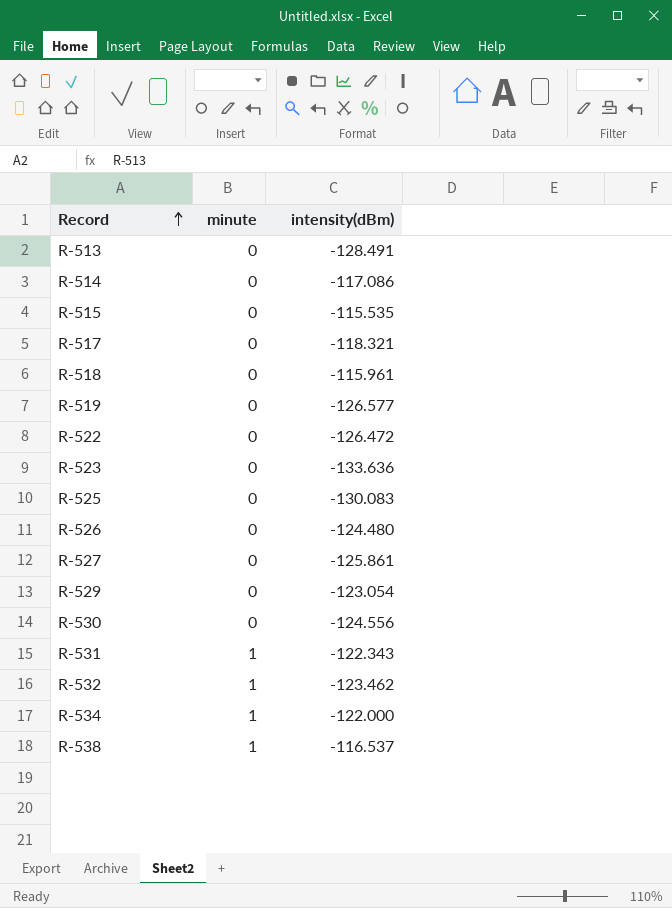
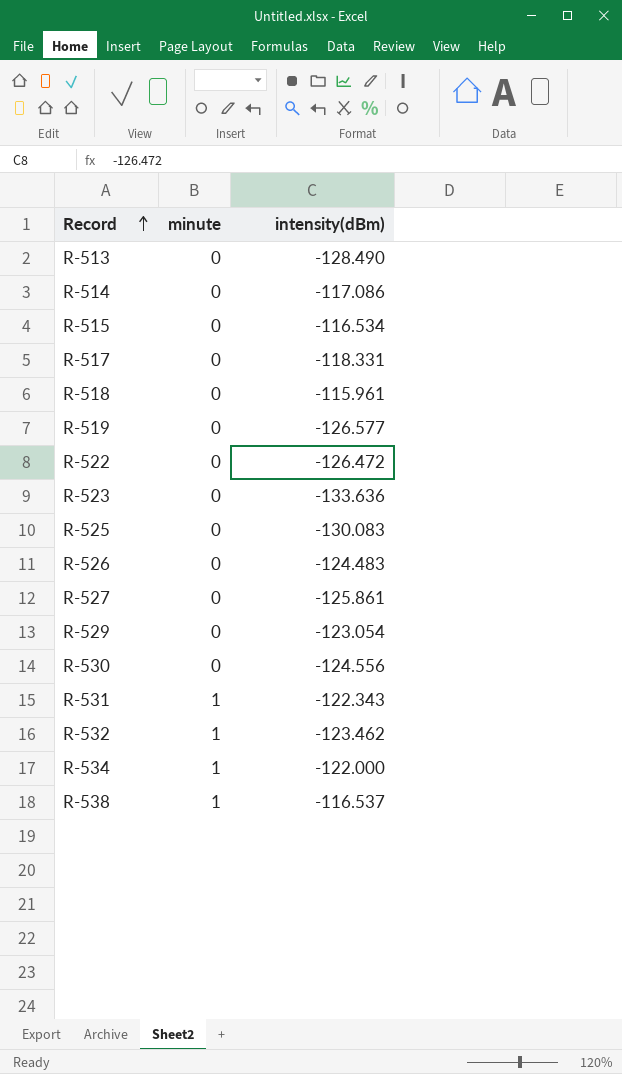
R-513 | intensity(dBm): -128.491 -> -128.490
R-515 | intensity(dBm): -115.535 -> -116.534
R-517 | intensity(dBm): -118.321 -> -118.331
R-526 | intensity(dBm): -124.480 -> -124.483

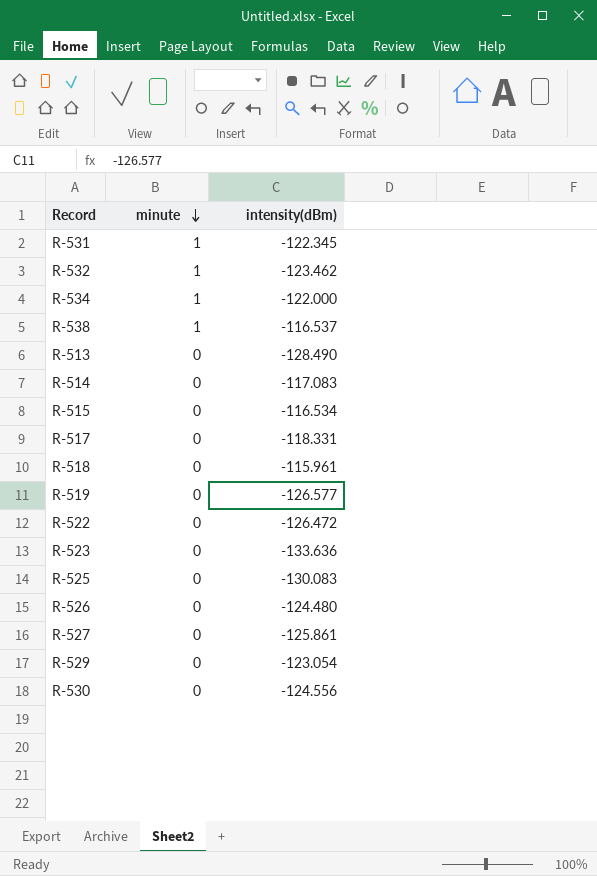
row order: Record ascending -> minute descending
R-531 | intensity(dBm): -122.343 -> -122.345
R-514 | intensity(dBm): -117.086 -> -117.083
R-526 | intensity(dBm): -124.483 -> -124.480

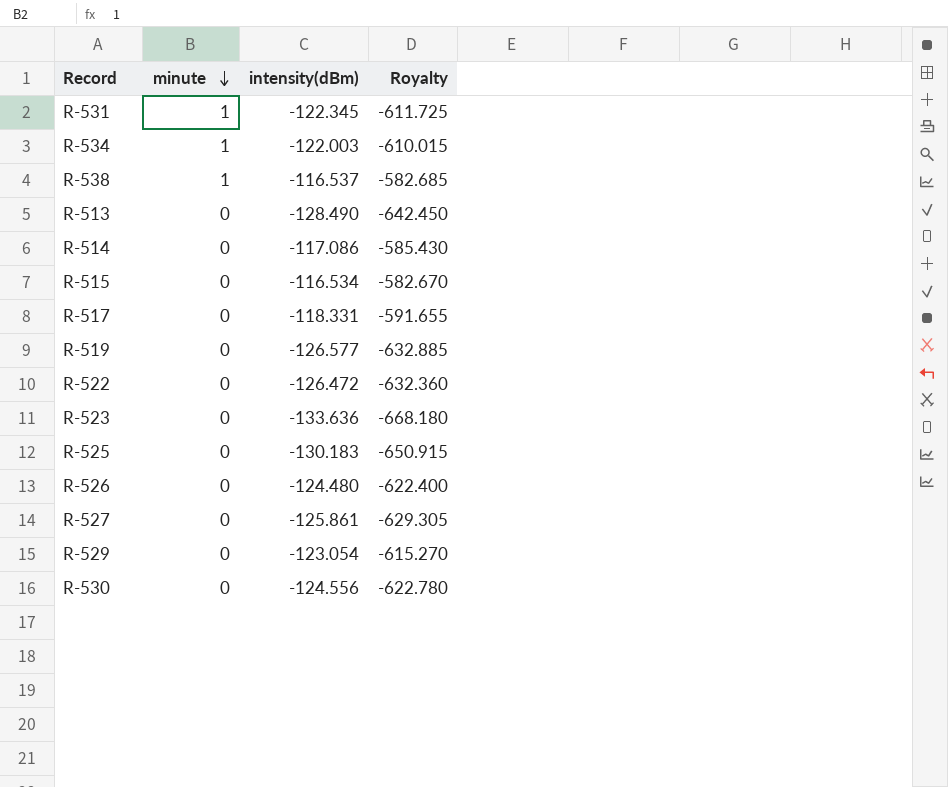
column Royalty | formula: none -> [intensity(dBm)] * 5
row R-532: 1 | -123.462 -> none
row R-518: 0 | -115.961 -> none
R-534 | intensity(dBm): -122.000 -> -122.003
R-514 | intensity(dBm): -117.083 -> -117.086
R-525 | intensity(dBm): -130.083 -> -130.183

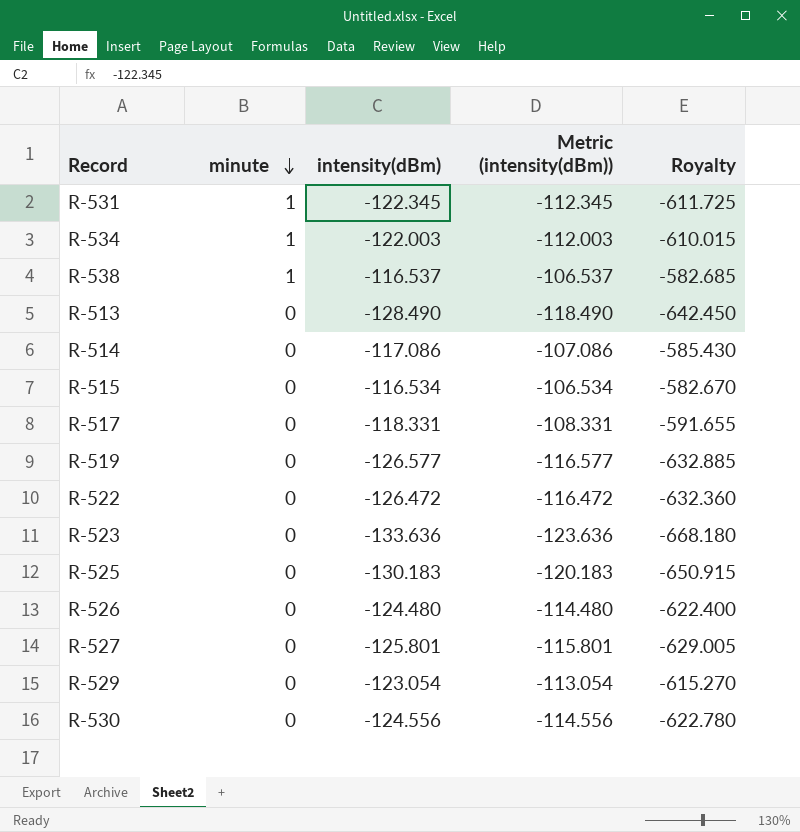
column Metric (intensity(dBm)) | formula: none -> [intensity(dBm)] + 10
R-527 | intensity(dBm): -125.861 -> -125.801
R-527 | Royalty: -629.305 -> -629.005

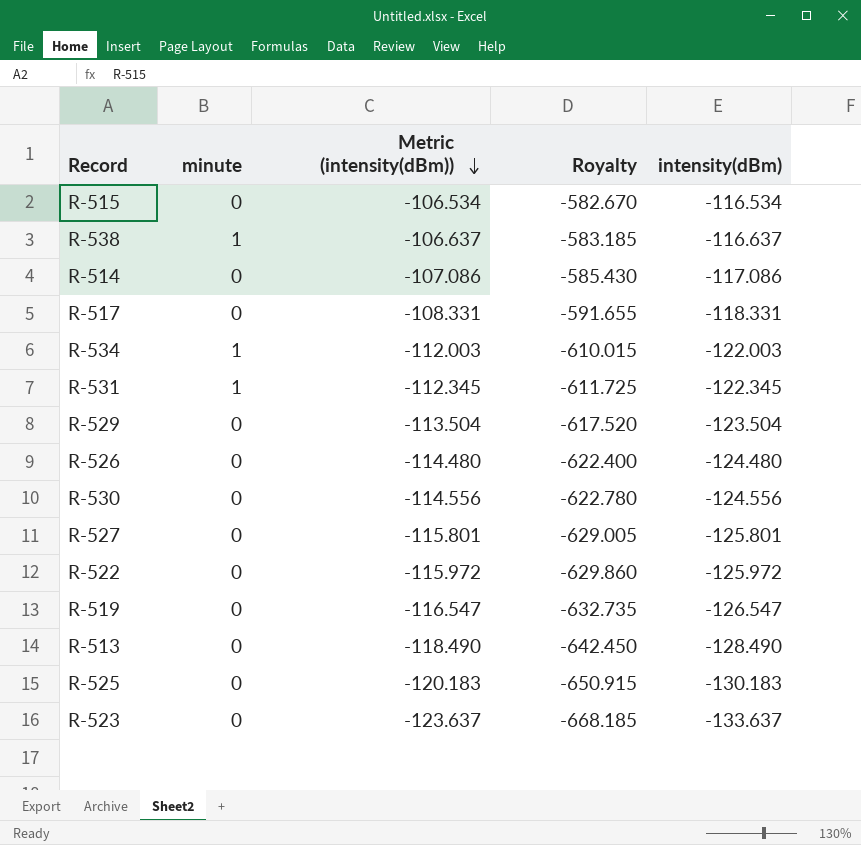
row order: minute descending -> Metric (intensity(dBm)) descending
column intensity(dBm) | position: 3 -> 5
R-538 | Metric (intensity(dBm)): -106.537 -> -106.637
R-538 | Royalty: -582.685 -> -583.185
R-538 | intensity(dBm): -116.537 -> -116.637
R-529 | Metric (intensity(dBm)): -113.054 -> -113.504
R-529 | Royalty: -615.270 -> -617.520
R-529 | intensity(dBm): -123.054 -> -123.504
R-522 | Metric (intensity(dBm)): -116.472 -> -115.972
R-522 | Royalty: -632.360 -> -629.860
R-522 | intensity(dBm): -126.472 -> -125.972
R-519 | Metric (intensity(dBm)): -116.577 -> -116.547
R-519 | Royalty: -632.885 -> -632.735
R-519 | intensity(dBm): -126.577 -> -126.547
R-523 | Metric (intensity(dBm)): -123.636 -> -123.637
R-523 | Royalty: -668.180 -> -668.185
R-523 | intensity(dBm): -133.636 -> -133.637

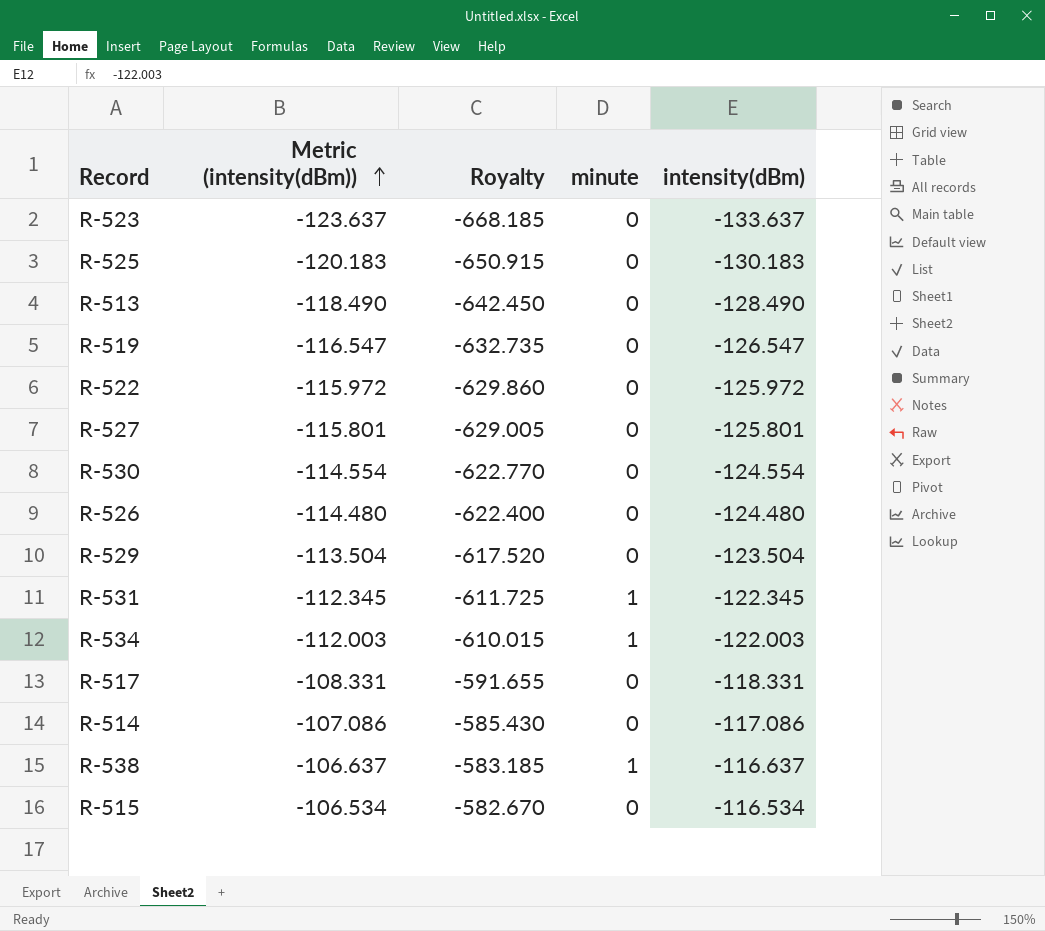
row order: Metric (intensity(dBm)) descending -> Metric (intensity(dBm)) ascending
column minute | position: 2 -> 4
R-530 | Metric (intensity(dBm)): -114.556 -> -114.554
R-530 | Royalty: -622.780 -> -622.770
R-530 | intensity(dBm): -124.556 -> -124.554

